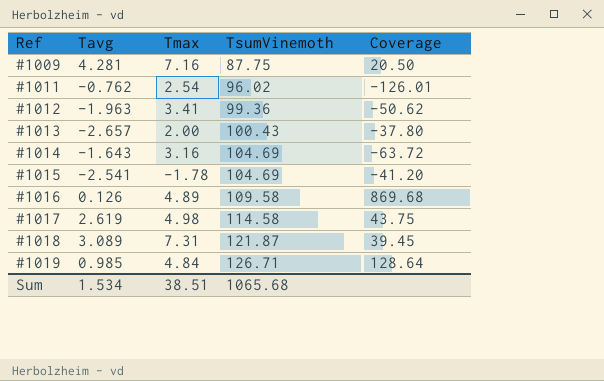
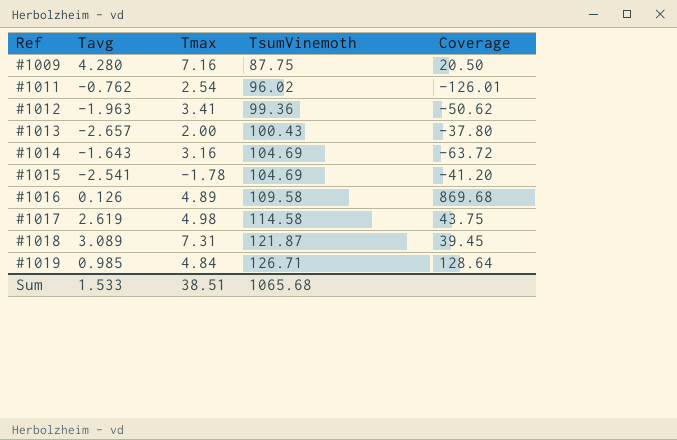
#1009 | Tavg: 4.281 -> 4.280
Sum | Tavg: 1.534 -> 1.533

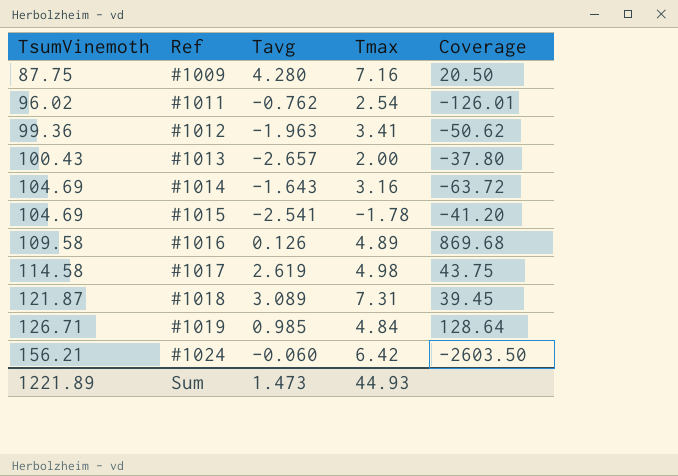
column TsumVinemoth | position: 4 -> 1
row #1024: none -> 156.21 | -0.060 | 6.42 | -2603.50
Sum | TsumVinemoth: 1065.68 -> 1221.89
Sum | Tavg: 1.533 -> 1.473
Sum | Tmax: 38.51 -> 44.93

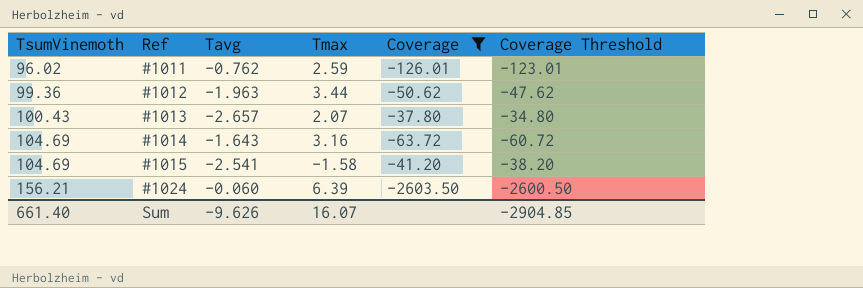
filter: none -> Coverage <= -37.80
column Coverage Threshold | formula: none -> [Coverage] + 3
#1011 | Tmax: 2.54 -> 2.59
#1012 | Tmax: 3.41 -> 3.44
#1013 | Tmax: 2.00 -> 2.07
#1015 | Tmax: -1.78 -> -1.58
#1024 | Tmax: 6.42 -> 6.39
Sum | TsumVinemoth: 1221.89 -> 661.40
Sum | Tavg: 1.473 -> -9.626
Sum | Tmax: 44.93 -> 16.07

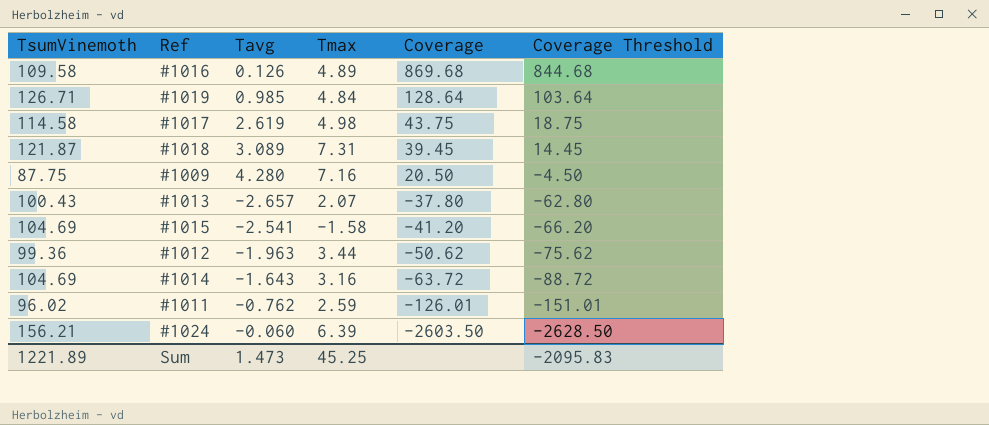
filter: Coverage <= -37.80 -> none
row order: TsumVinemoth ascending -> Coverage descending
column Coverage Threshold | formula: [Coverage] + 3 -> [Coverage] - 25
Sum | TsumVinemoth: 661.40 -> 1221.89
Sum | Tavg: -9.626 -> 1.473
Sum | Tmax: 16.07 -> 45.25
Sum | Coverage Threshold: -2904.85 -> -2095.83

